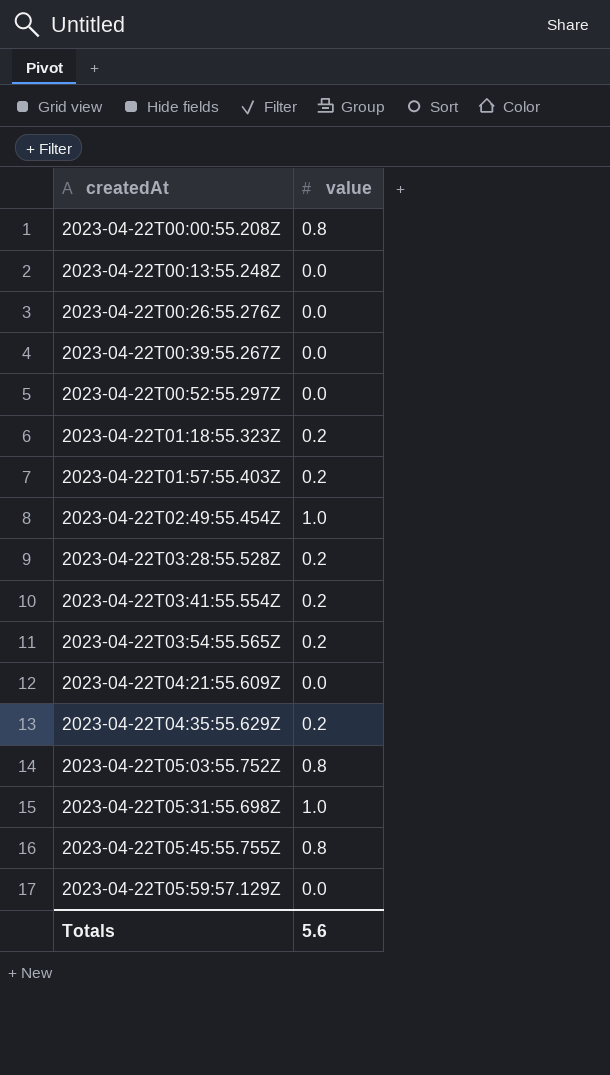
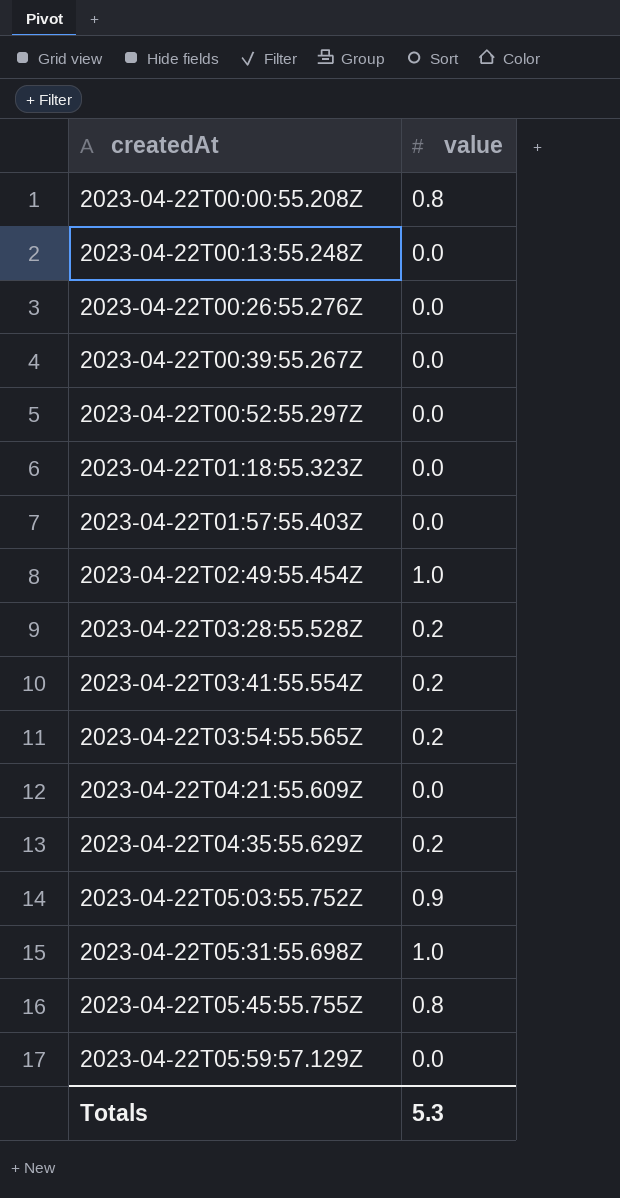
2023-04-22T01:18:55.323Z | value: 0.2 -> 0.0
2023-04-22T01:57:55.403Z | value: 0.2 -> 0.0
2023-04-22T05:03:55.752Z | value: 0.8 -> 0.9
Totals | value: 5.6 -> 5.3

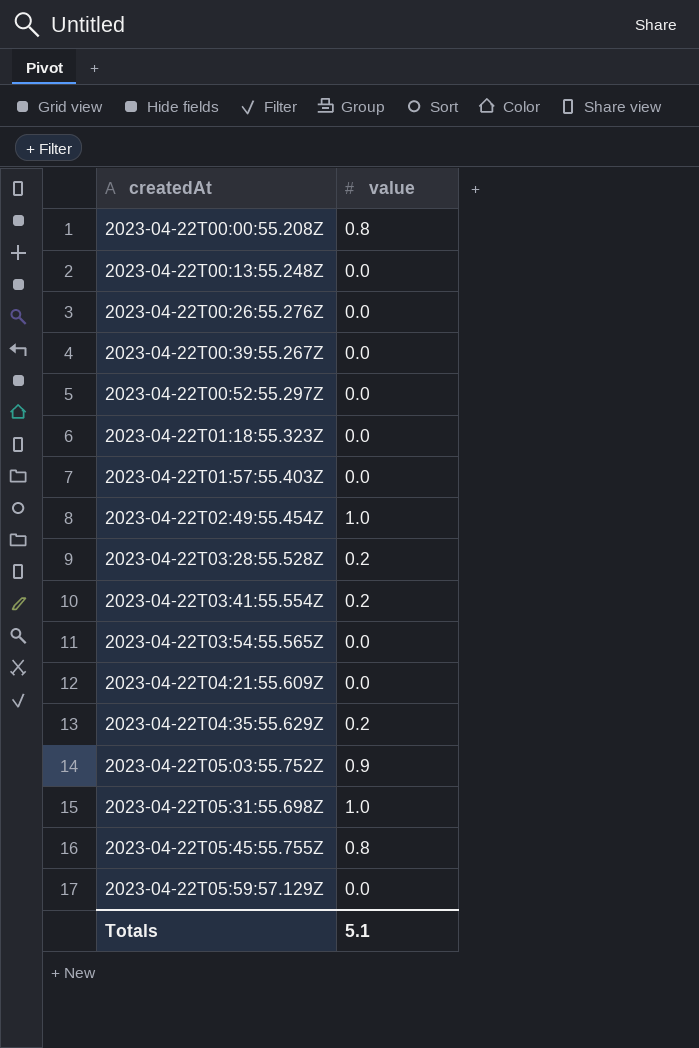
2023-04-22T03:54:55.565Z | value: 0.2 -> 0.0
Totals | value: 5.3 -> 5.1

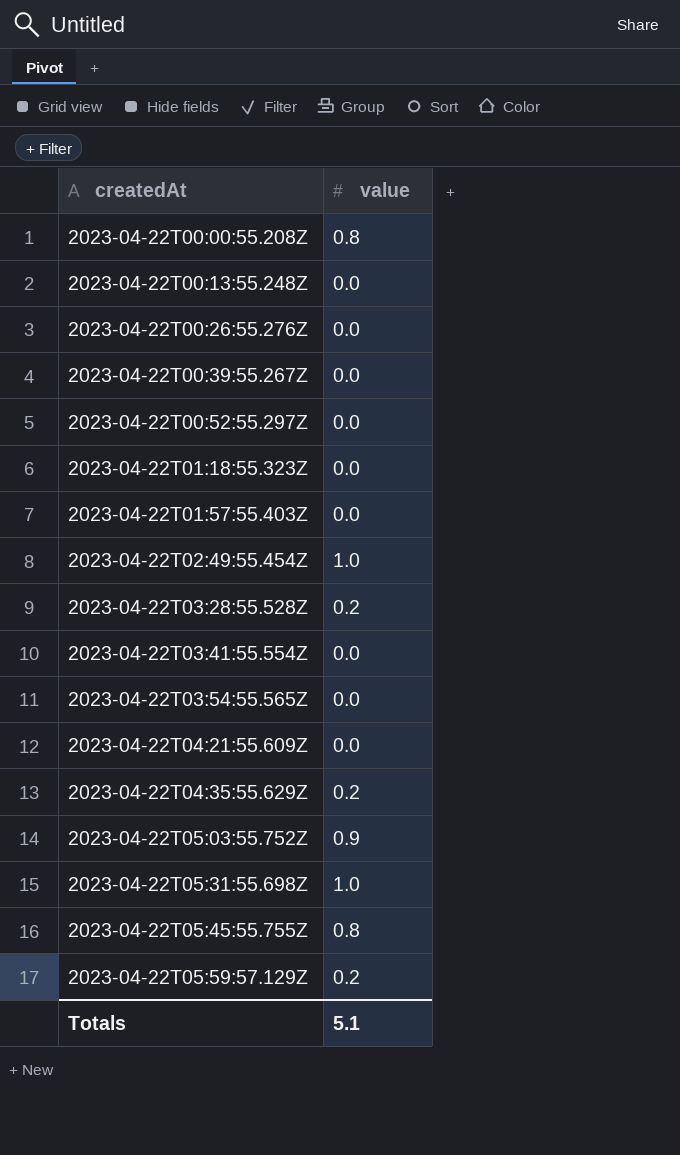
2023-04-22T03:41:55.554Z | value: 0.2 -> 0.0
2023-04-22T05:59:57.129Z | value: 0.0 -> 0.2

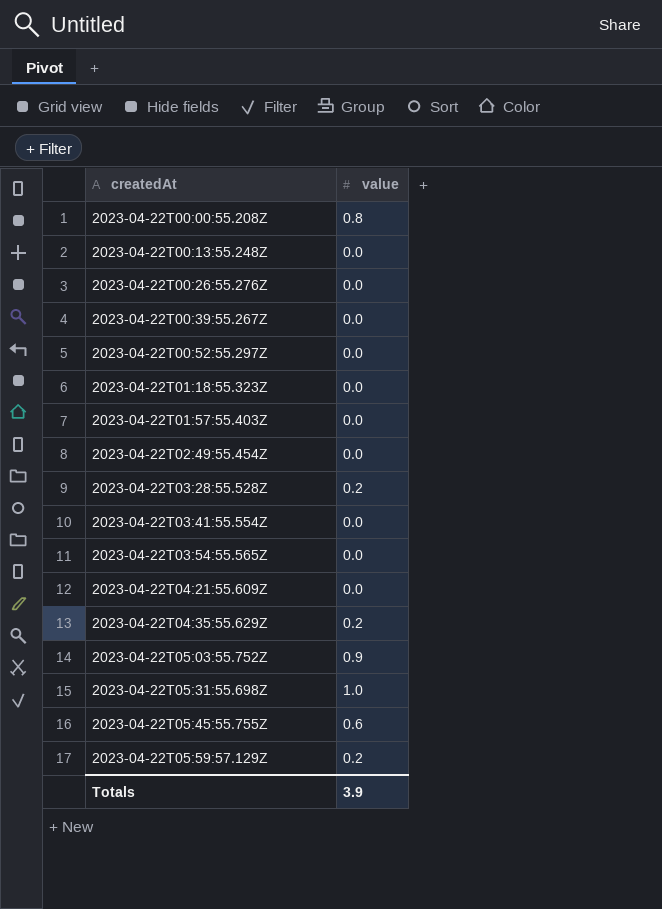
2023-04-22T02:49:55.454Z | value: 1.0 -> 0.0
2023-04-22T05:45:55.755Z | value: 0.8 -> 0.6
Totals | value: 5.1 -> 3.9

